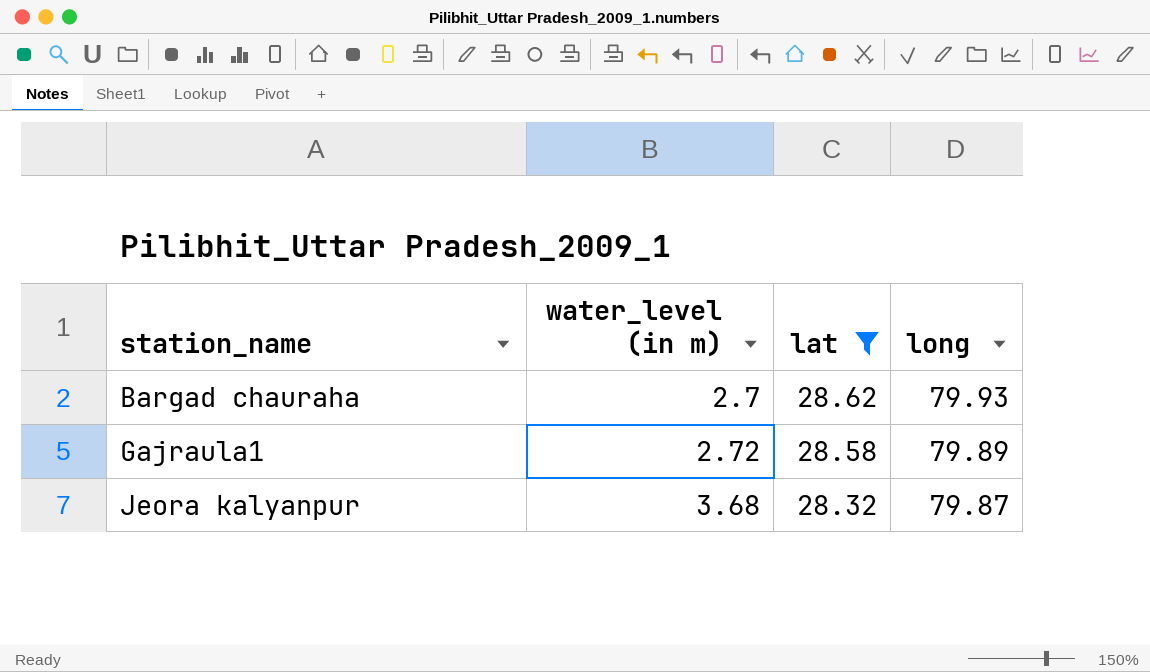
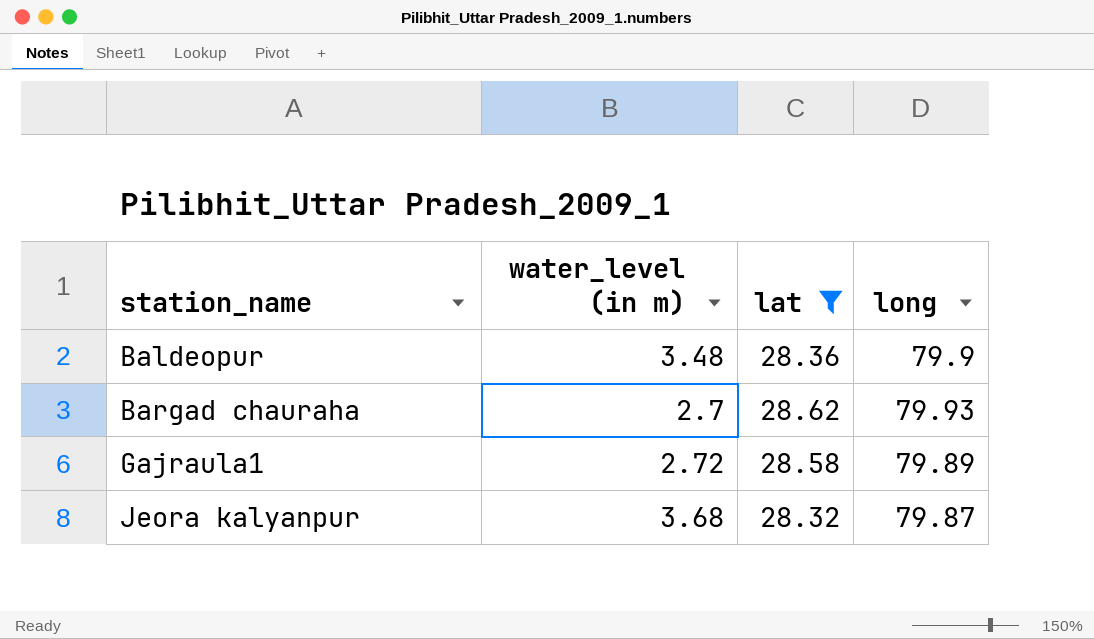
row Baldeopur: none -> 3.48 | 28.36 | 79.9

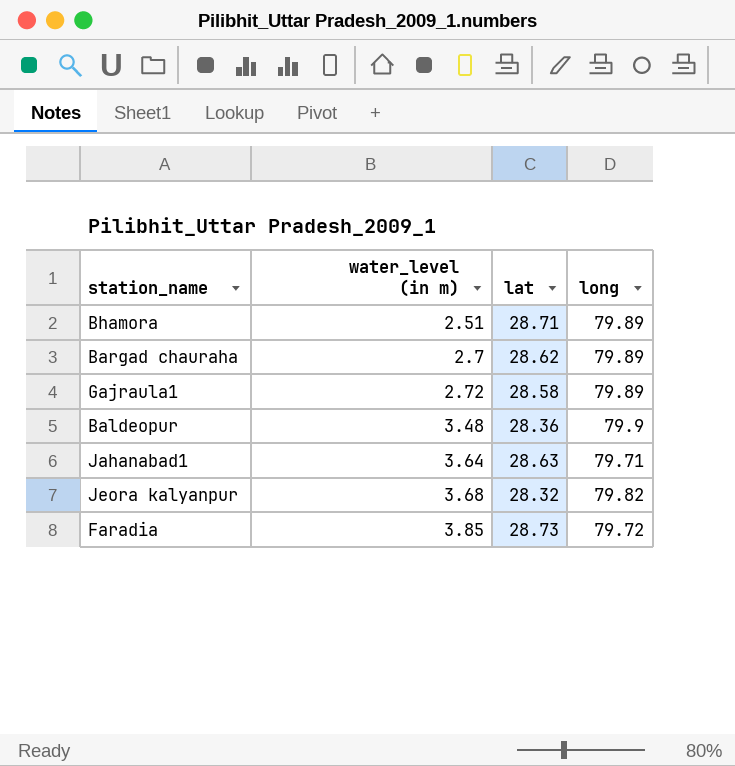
filter: lat <= 28.62 -> none
row order: station_name ascending -> water_level (in m) ascending
Bargad chauraha | long: 79.93 -> 79.89
Jeora kalyanpur | long: 79.87 -> 79.82

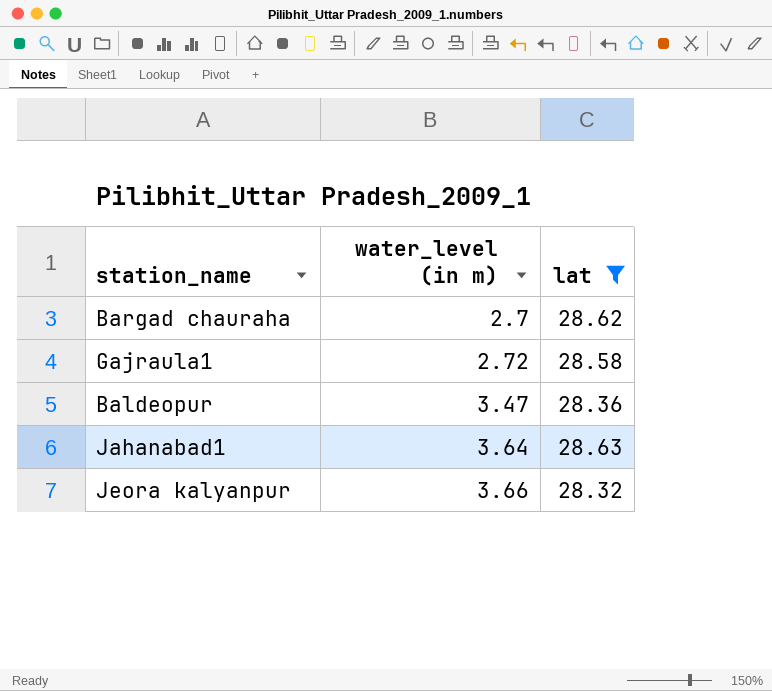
filter: none -> lat <= 28.63
column long | position: 4 -> none
Baldeopur | water_level (in m): 3.48 -> 3.47
Jeora kalyanpur | water_level (in m): 3.68 -> 3.66

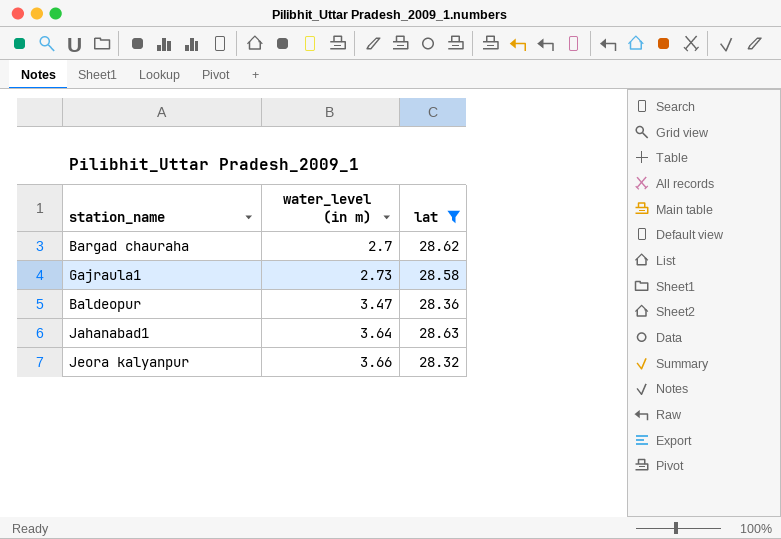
Gajraula1 | water_level (in m): 2.72 -> 2.73

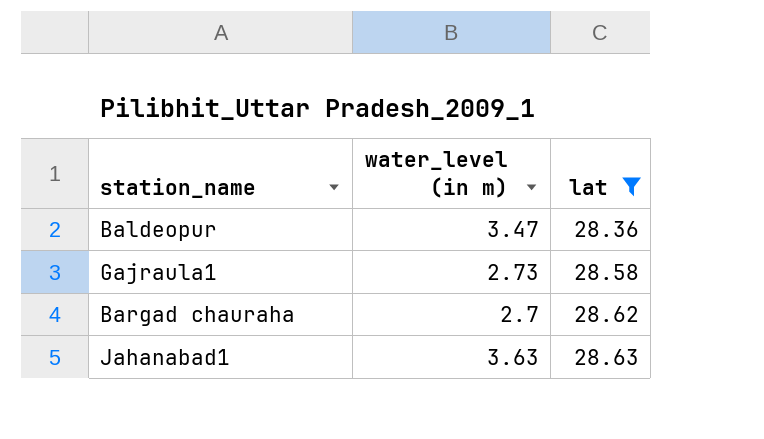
row order: water_level (in m) ascending -> lat ascending
row Jeora kalyanpur: 3.66 | 28.32 -> none
Jahanabad1 | water_level (in m): 3.64 -> 3.63

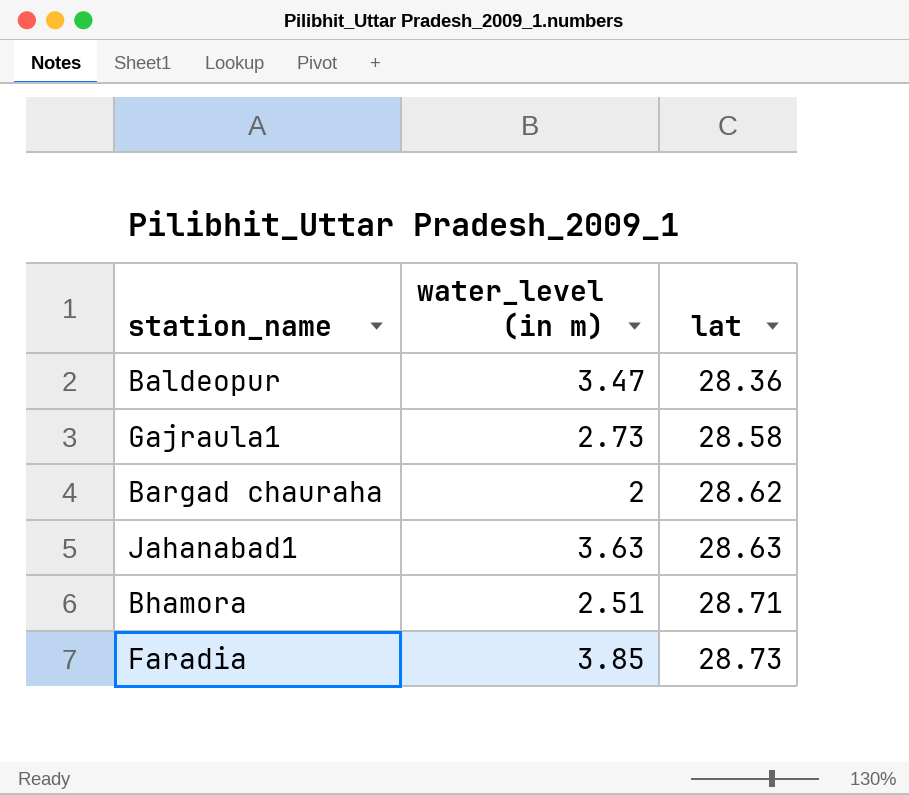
filter: lat <= 28.63 -> none
Bargad chauraha | water_level (in m): 2.7 -> 2

